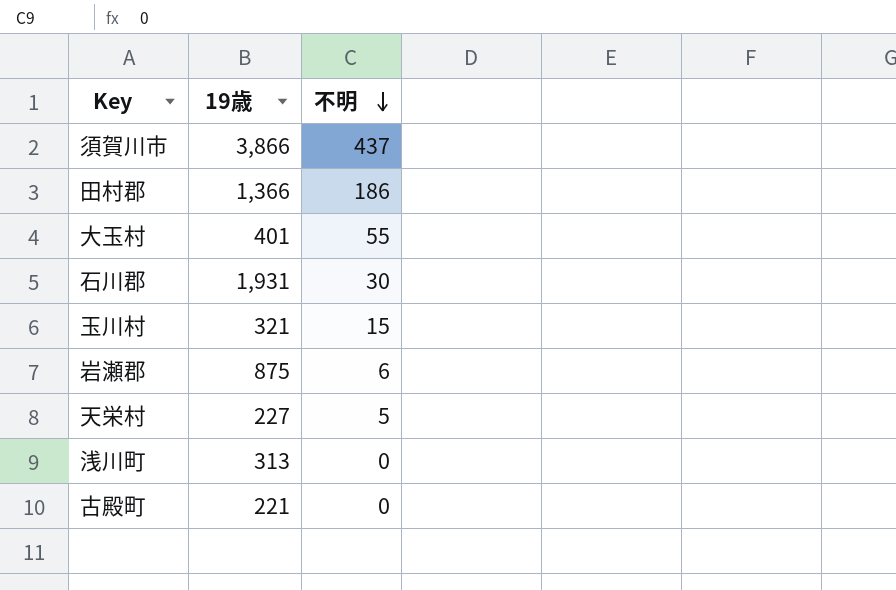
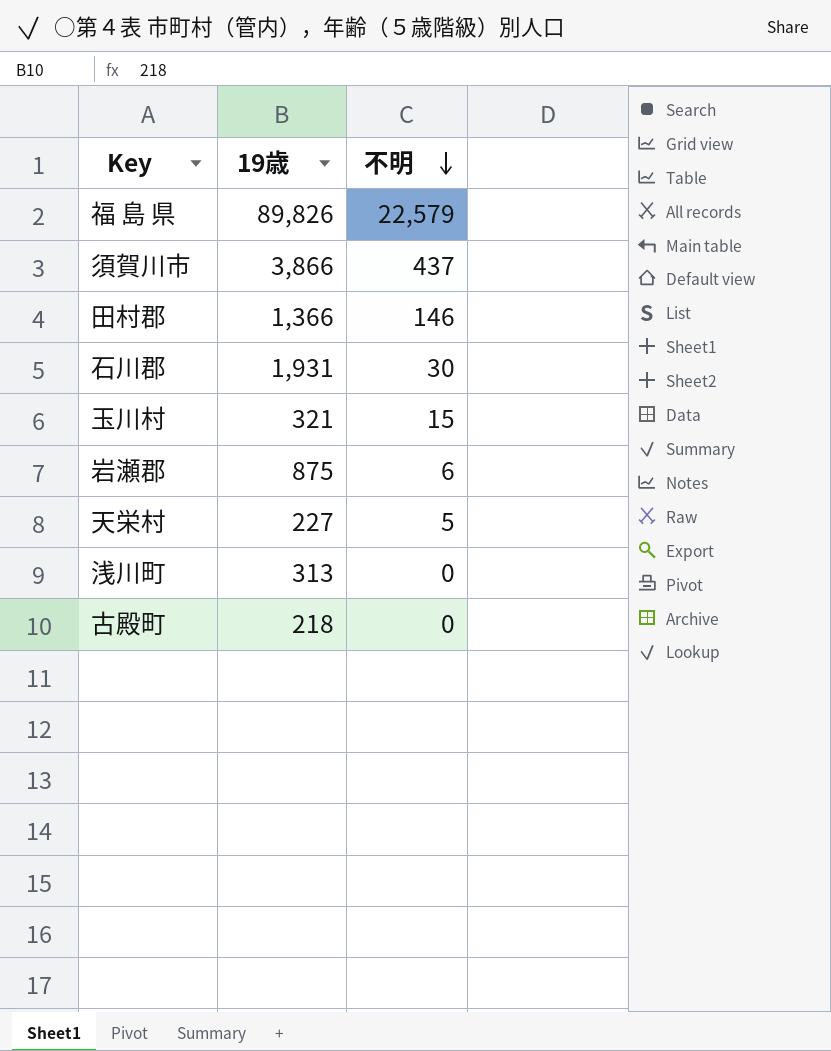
row 大玉村: 401 | 55 -> none
row 福 島 県: none -> 89,826 | 22,579
田村郡 | 不明: 186 -> 146
古殿町 | 19歳: 221 -> 218

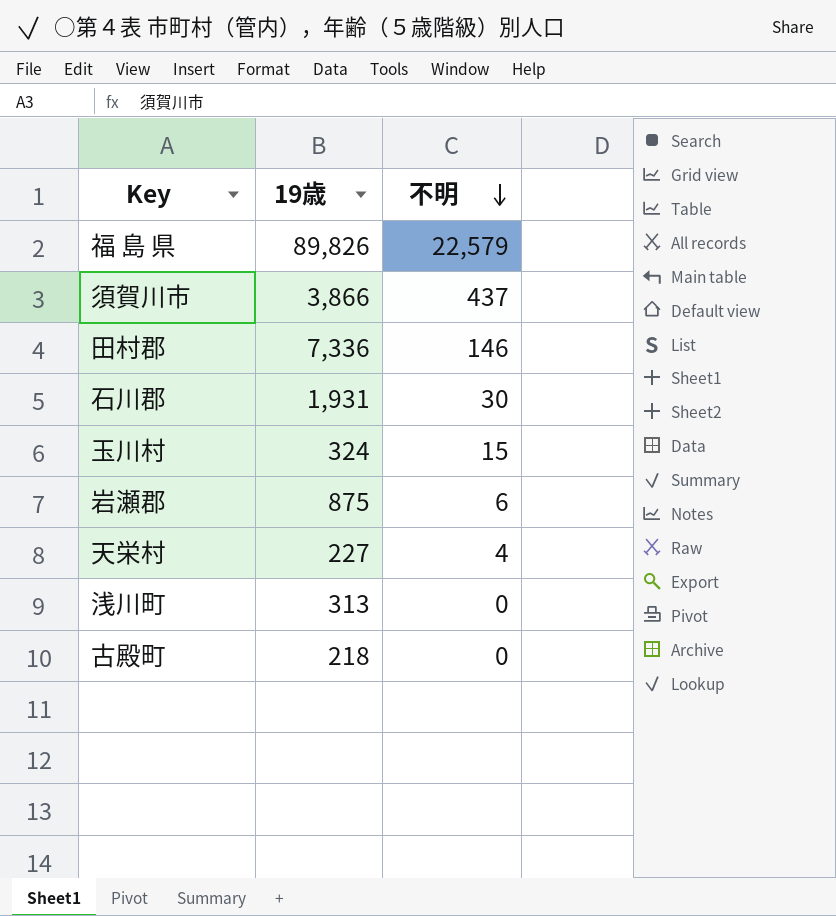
田村郡 | 19歳: 1,366 -> 7,336
玉川村 | 19歳: 321 -> 324
天栄村 | 不明: 5 -> 4

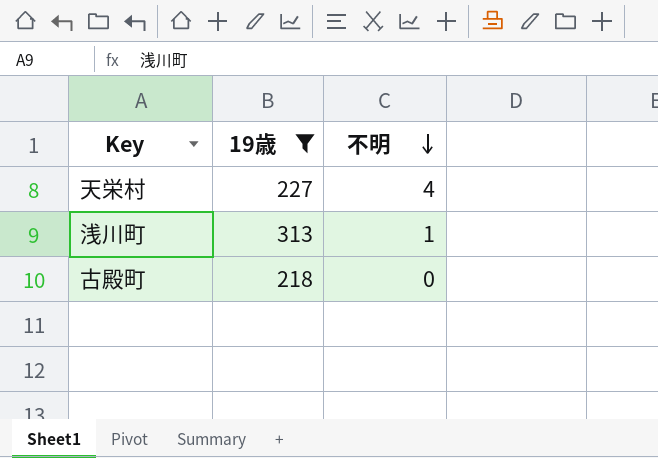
filter: none -> 19歳 <= 313
浅川町 | 不明: 0 -> 1

